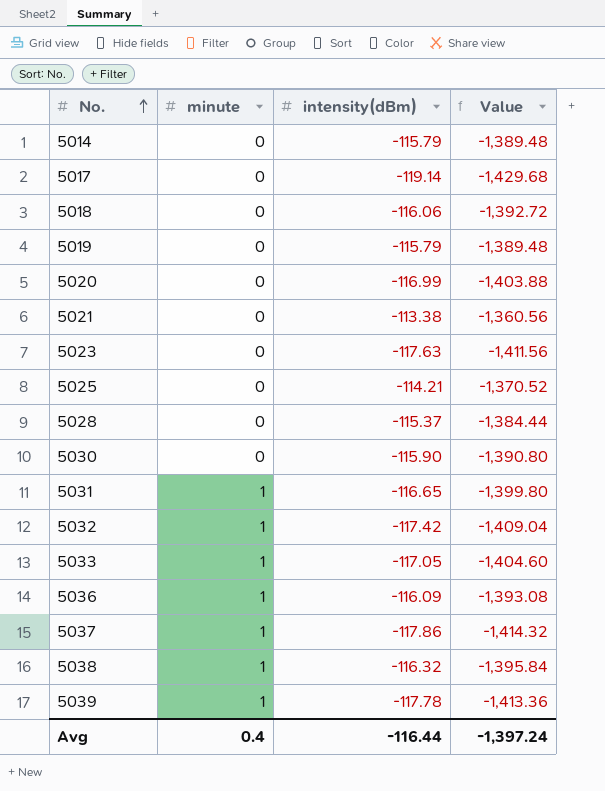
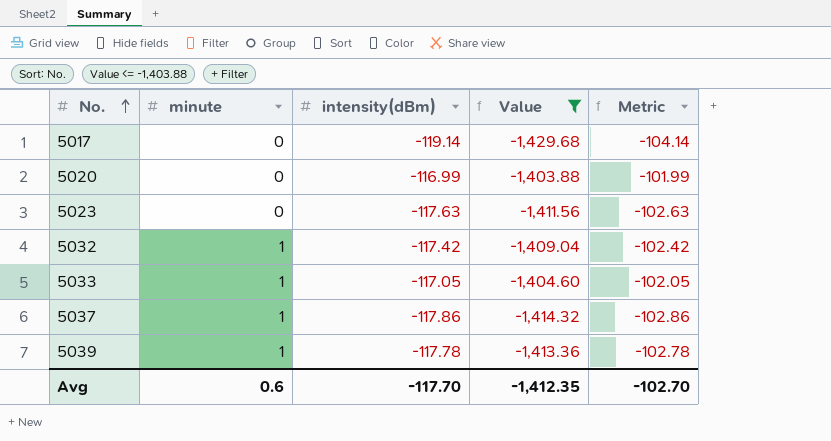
filter: none -> Value <= -1,403.88
column Metric | formula: none -> [intensity(dBm)] + 15
Avg | minute: 0.4 -> 0.6
Avg | intensity(dBm): -116.44 -> -117.70
Avg | Value: -1,397.24 -> -1,412.35

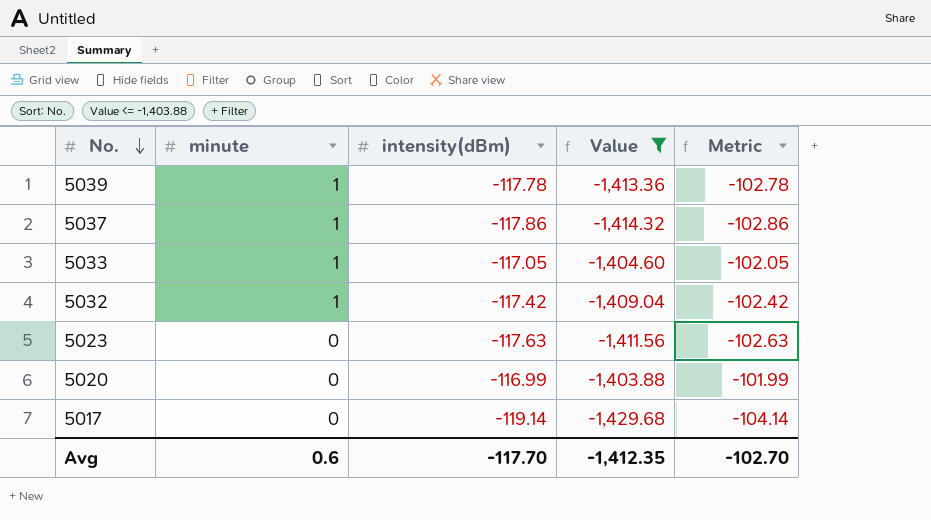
row order: No. ascending -> No. descending

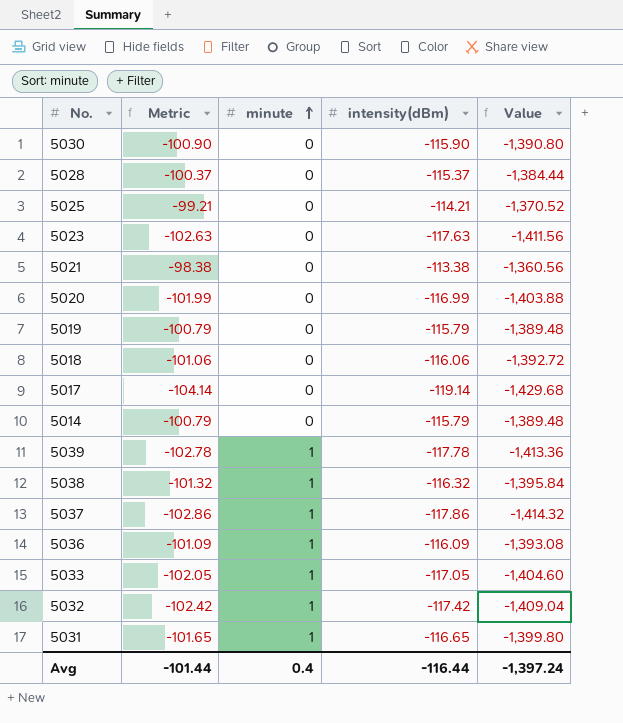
filter: Value <= -1,403.88 -> none
row order: No. descending -> minute ascending
column Metric | position: 5 -> 2
Avg | Metric: -102.70 -> -101.44
Avg | minute: 0.6 -> 0.4
Avg | intensity(dBm): -117.70 -> -116.44
Avg | Value: -1,412.35 -> -1,397.24

